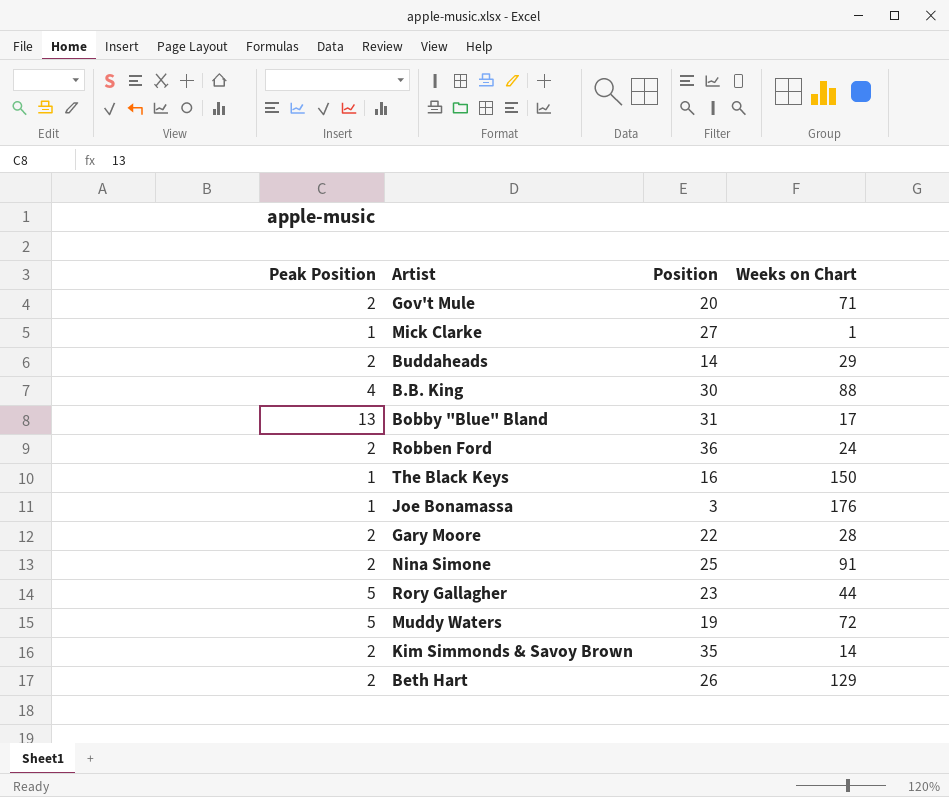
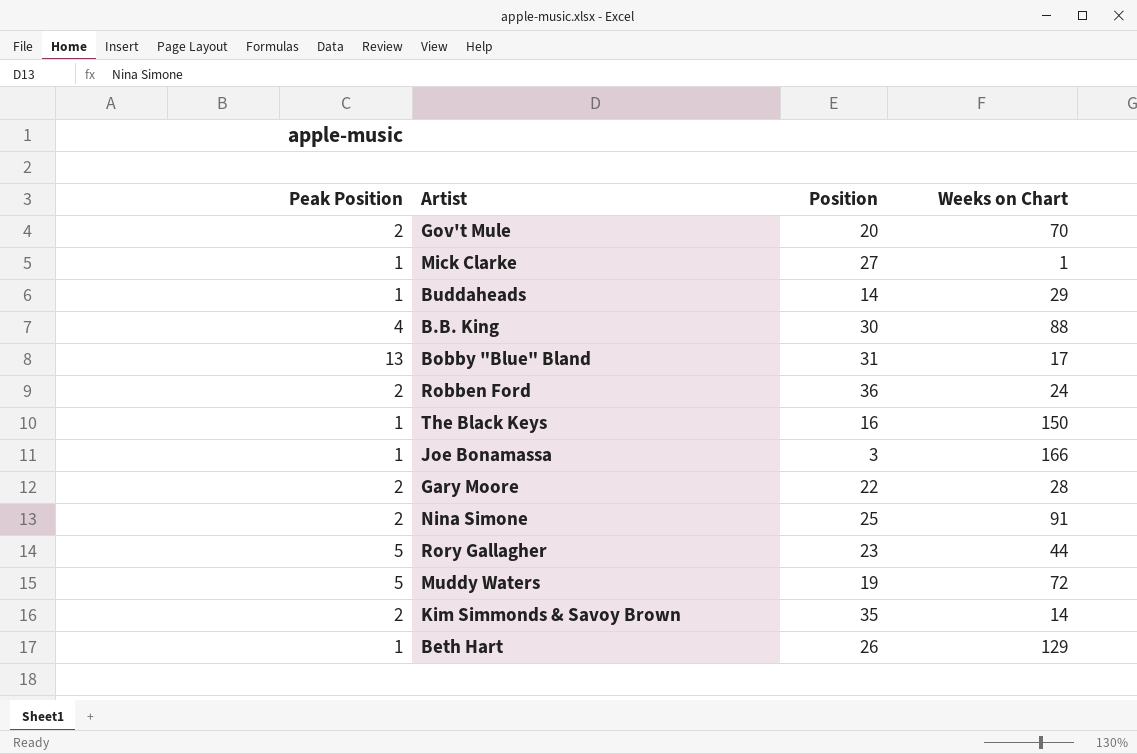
Gov't Mule | Weeks on Chart: 71 -> 70
Buddaheads | Peak Position: 2 -> 1
Joe Bonamassa | Weeks on Chart: 176 -> 166
Beth Hart | Peak Position: 2 -> 1

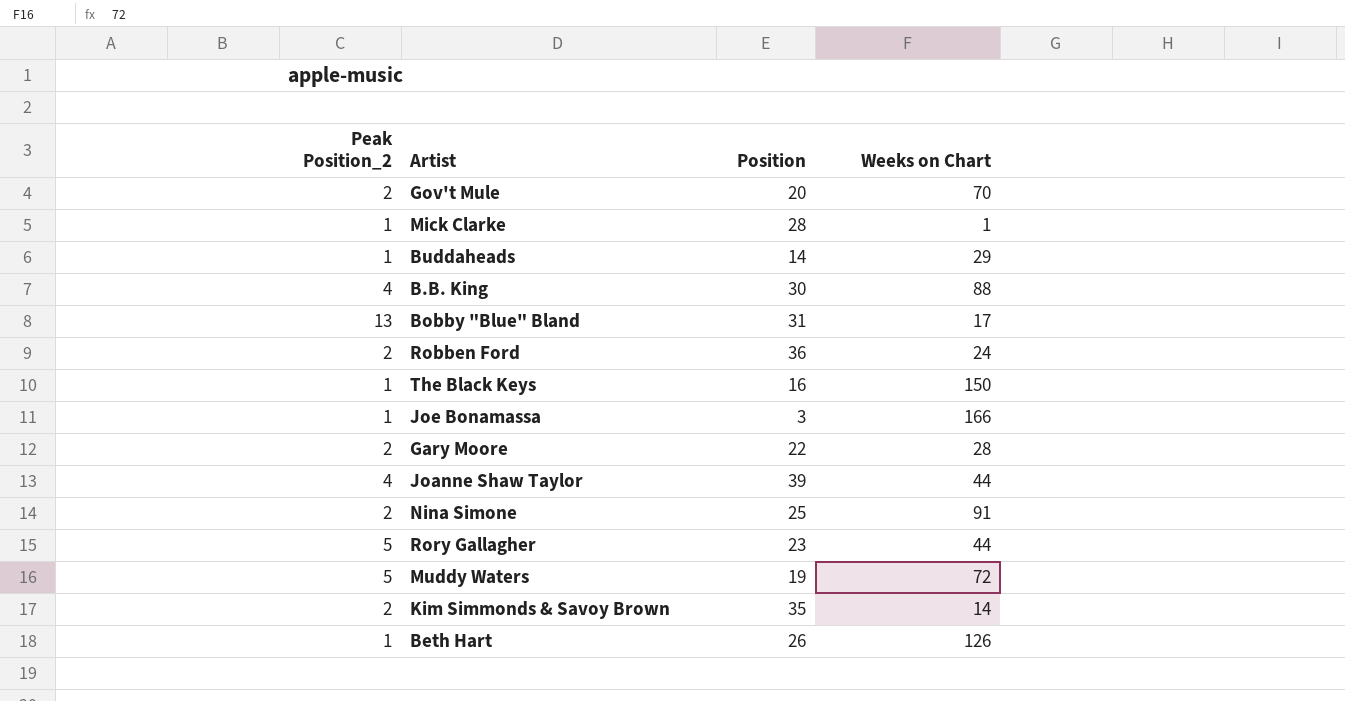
column name: Peak Position -> Peak Position_2
Mick Clarke | Position: 27 -> 28
row Joanne Shaw Taylor: none -> 4 | 39 | 44
Beth Hart | Weeks on Chart: 129 -> 126

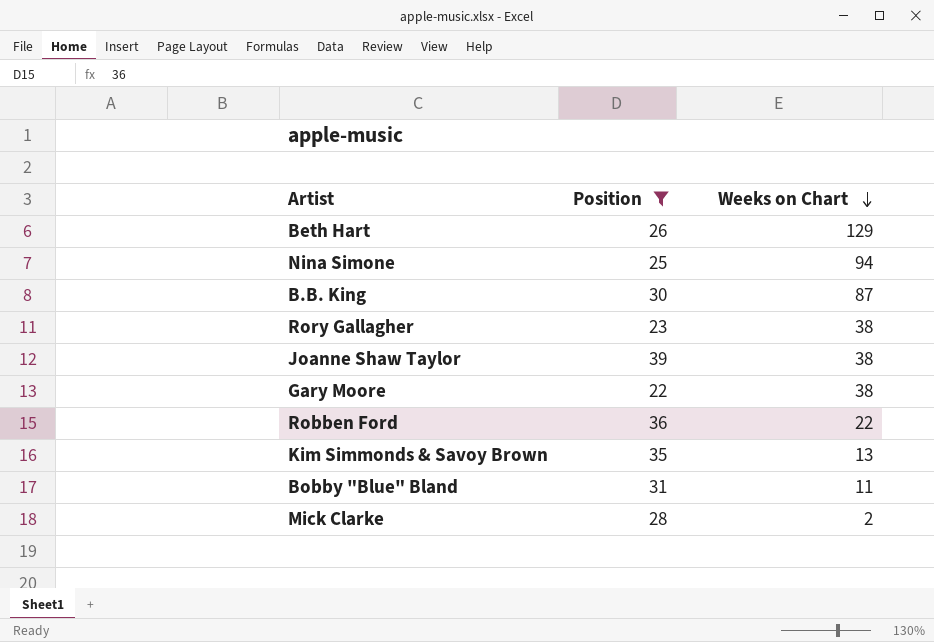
filter: none -> Position >= 22
row order: none -> Weeks on Chart descending
column Peak Position_2 | position: 1 -> none
Beth Hart | Weeks on Chart: 126 -> 129
Nina Simone | Weeks on Chart: 91 -> 94
B.B. King | Weeks on Chart: 88 -> 87
Rory Gallagher | Weeks on Chart: 44 -> 38
Joanne Shaw Taylor | Weeks on Chart: 44 -> 38
Gary Moore | Weeks on Chart: 28 -> 38
Robben Ford | Weeks on Chart: 24 -> 22
Kim Simmonds & Savoy Brown | Weeks on Chart: 14 -> 13
Bobby "Blue" Bland | Weeks on Chart: 17 -> 11
Mick Clarke | Weeks on Chart: 1 -> 2

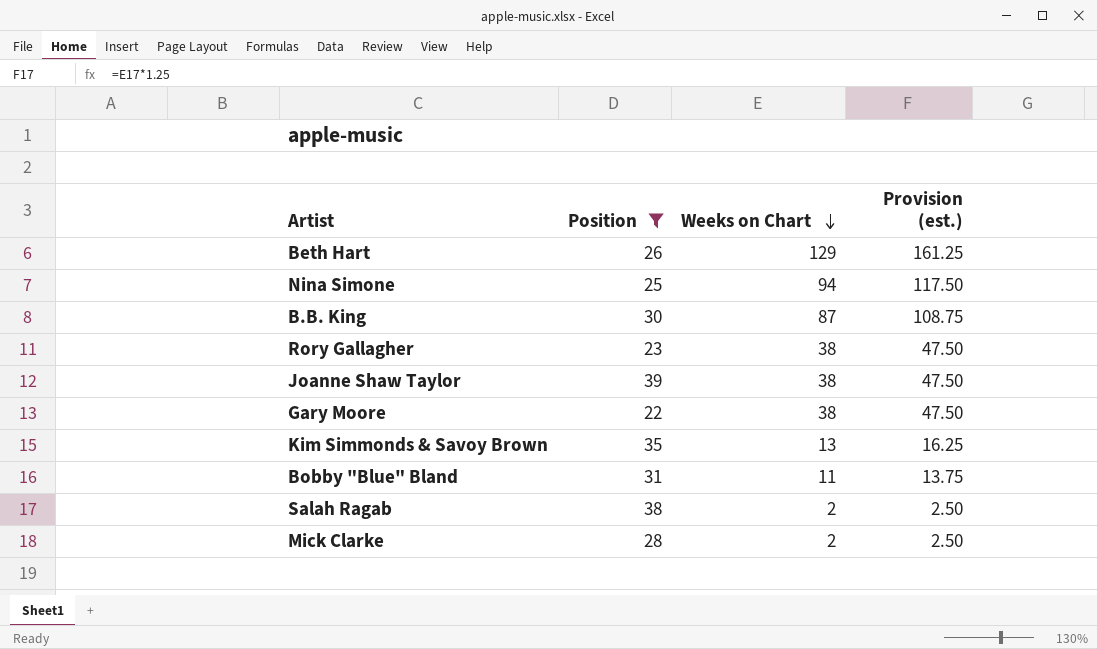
column Provision (est.) | formula: none -> [Weeks on Chart] * 1.25
row Robben Ford: 36 | 22 -> none
row Salah Ragab: none -> 38 | 2 | 2.50

